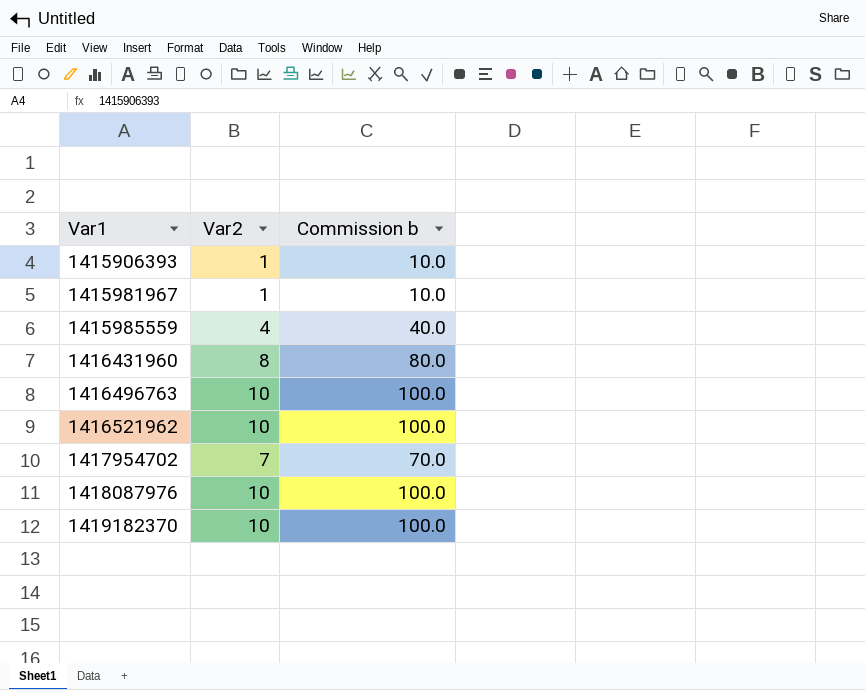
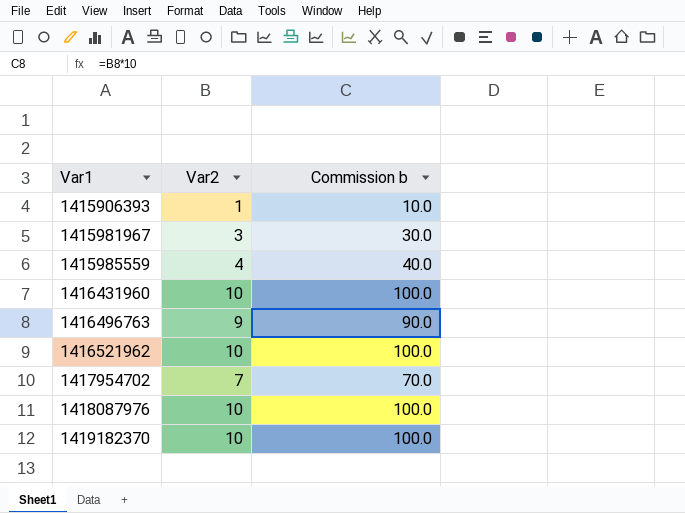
1415981967 | Var2: 1 -> 3
1415981967 | Commission b: 10.0 -> 30.0
1416431960 | Var2: 8 -> 10
1416431960 | Commission b: 80.0 -> 100.0
1416496763 | Var2: 10 -> 9
1416496763 | Commission b: 100.0 -> 90.0

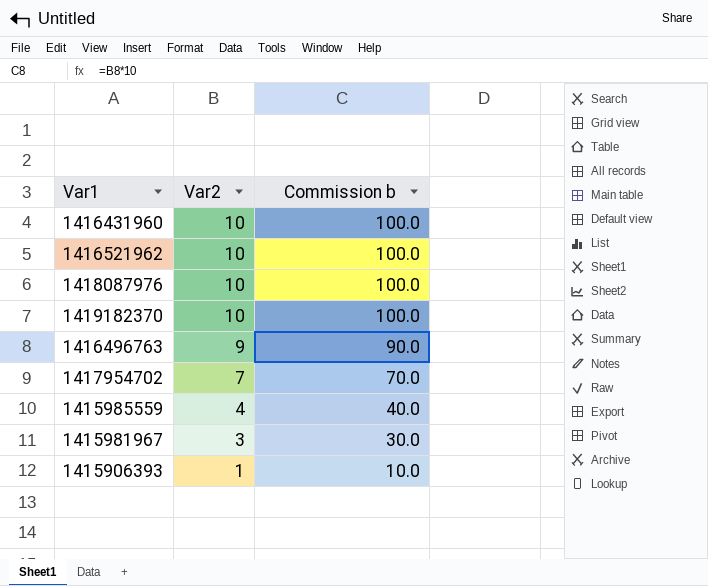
row order: Var1 ascending -> Var2 descending

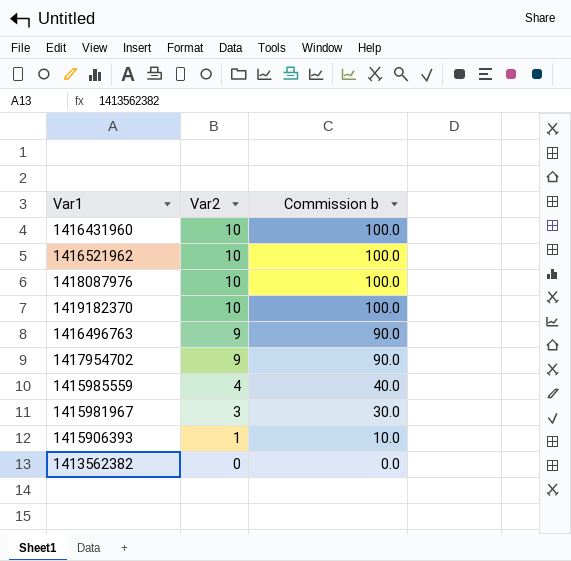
1417954702 | Var2: 7 -> 9
1417954702 | Commission b: 70.0 -> 90.0
row 1413562382: none -> 0 | 0.0

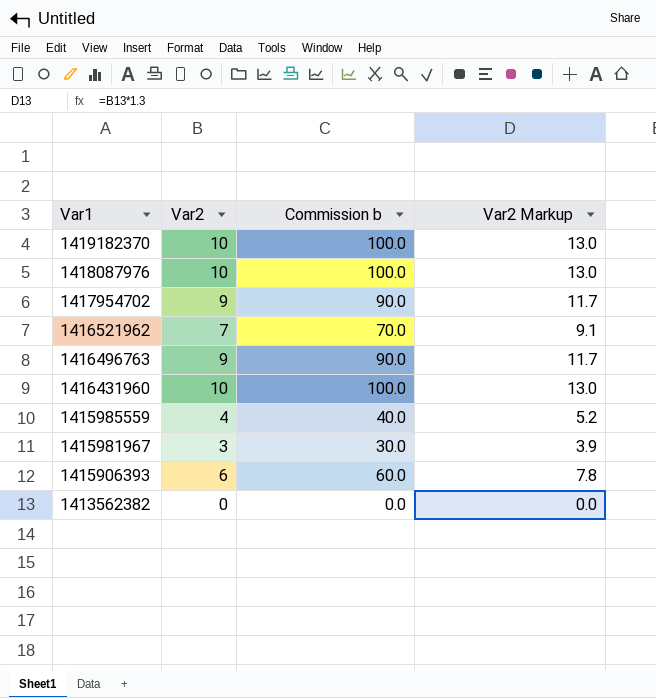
row order: Var2 descending -> Var1 descending
column Var2 Markup | formula: none -> [Var2] * 1.3
1416521962 | Var2: 10 -> 7
1416521962 | Commission b: 100.0 -> 70.0
1415906393 | Var2: 1 -> 6
1415906393 | Commission b: 10.0 -> 60.0

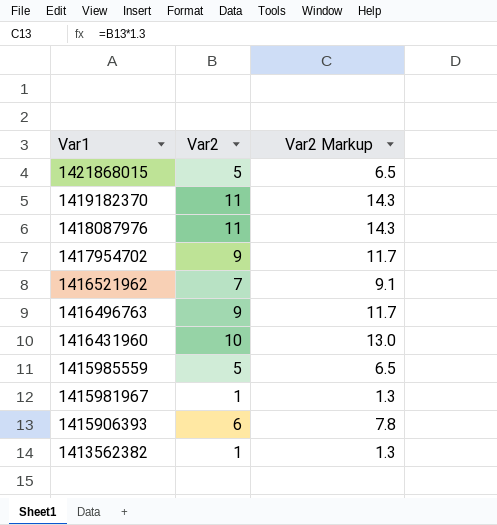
column Commission b | formula: [Var2] * 10 -> none
row 1421868015: none -> 5 | 6.5
1419182370 | Var2: 10 -> 11
1419182370 | Var2 Markup: 13.0 -> 14.3
1418087976 | Var2: 10 -> 11
1418087976 | Var2 Markup: 13.0 -> 14.3
1415985559 | Var2: 4 -> 5
1415985559 | Var2 Markup: 5.2 -> 6.5
1415981967 | Var2: 3 -> 1
1415981967 | Var2 Markup: 3.9 -> 1.3
1413562382 | Var2: 0 -> 1
1413562382 | Var2 Markup: 0.0 -> 1.3

